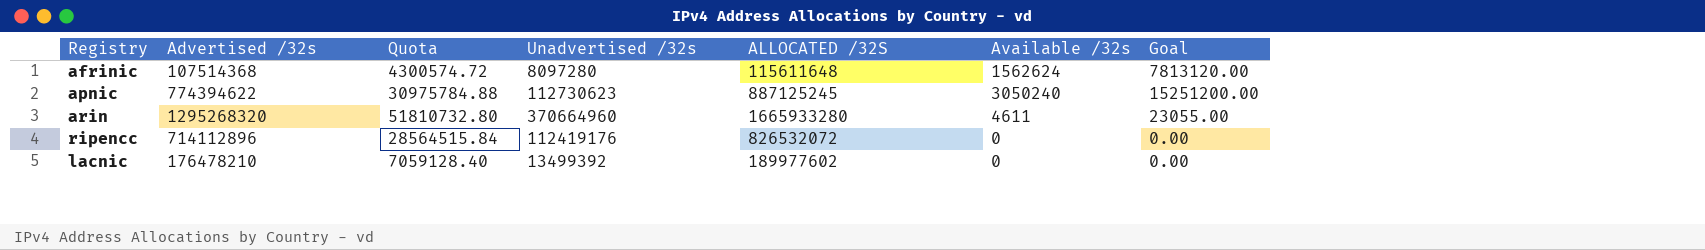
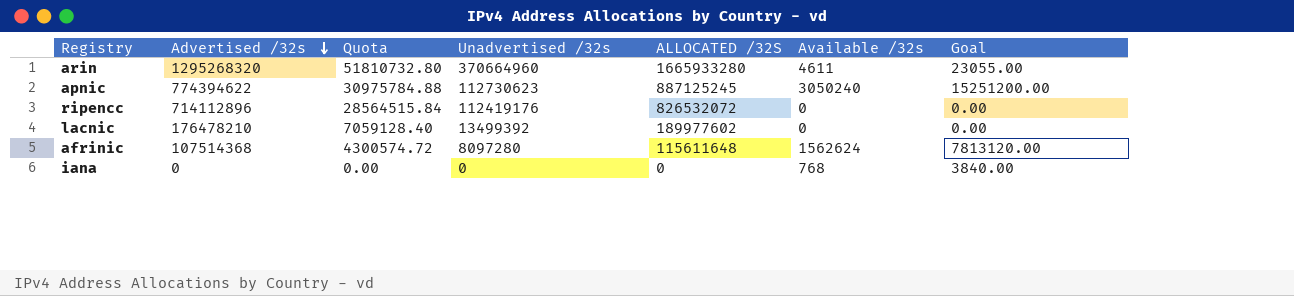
row order: none -> Advertised /32s descending
row iana: none -> 0 | 0.00 | 0 | 0 | 768 | 3840.00

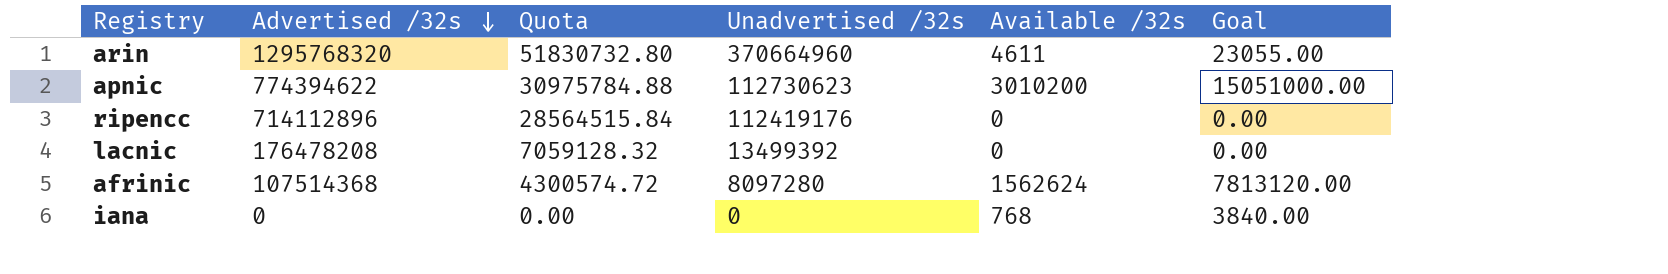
column ALLOCATED /32S | formula: [Advertised /32s] + [Unadvertised /32s] -> none
arin | Advertised /32s: 1295268320 -> 1295768320
arin | Quota: 51810732.80 -> 51830732.80
apnic | Available /32s: 3050240 -> 3010200
apnic | Goal: 15251200.00 -> 15051000.00
lacnic | Advertised /32s: 176478210 -> 176478208
lacnic | Quota: 7059128.40 -> 7059128.32

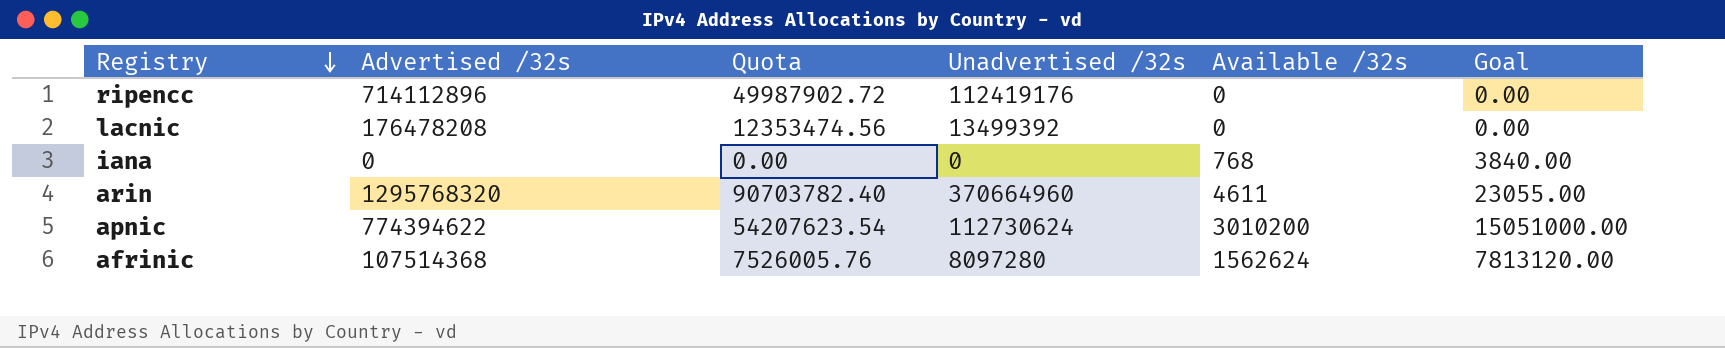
row order: Advertised /32s descending -> Registry descending
column Quota | formula: [Advertised /32s] * 0.04 -> [Advertised /32s] * 0.07
apnic | Unadvertised /32s: 112730623 -> 112730624

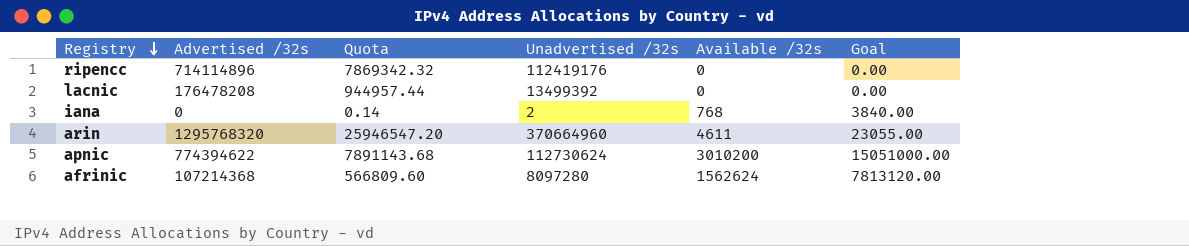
column Quota | formula: [Advertised /32s] * 0.07 -> [Unadvertised /32s] * 0.07
ripencc | Advertised /32s: 714112896 -> 714114896
iana | Unadvertised /32s: 0 -> 2
afrinic | Advertised /32s: 107514368 -> 107214368

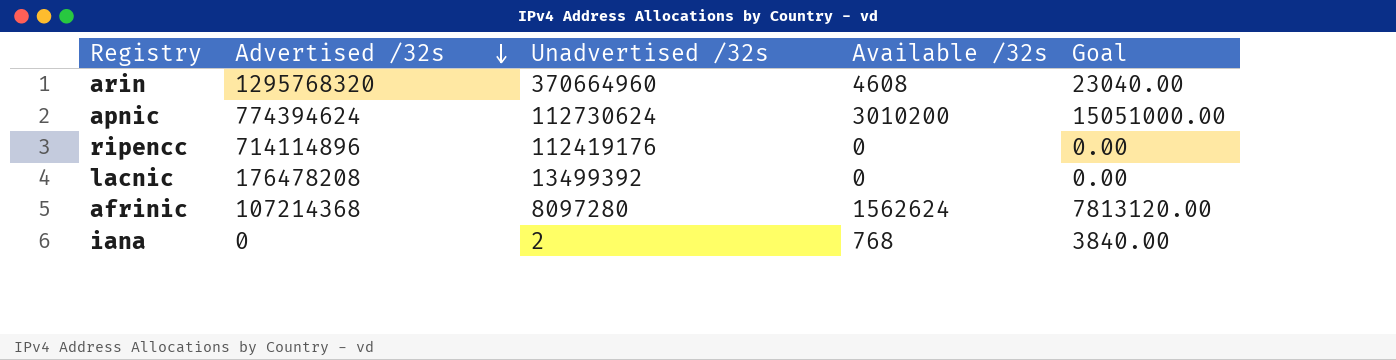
row order: Registry descending -> Advertised /32s descending
column Quota | formula: [Unadvertised /32s] * 0.07 -> none
arin | Available /32s: 4611 -> 4608
arin | Goal: 23055.00 -> 23040.00
apnic | Advertised /32s: 774394622 -> 774394624

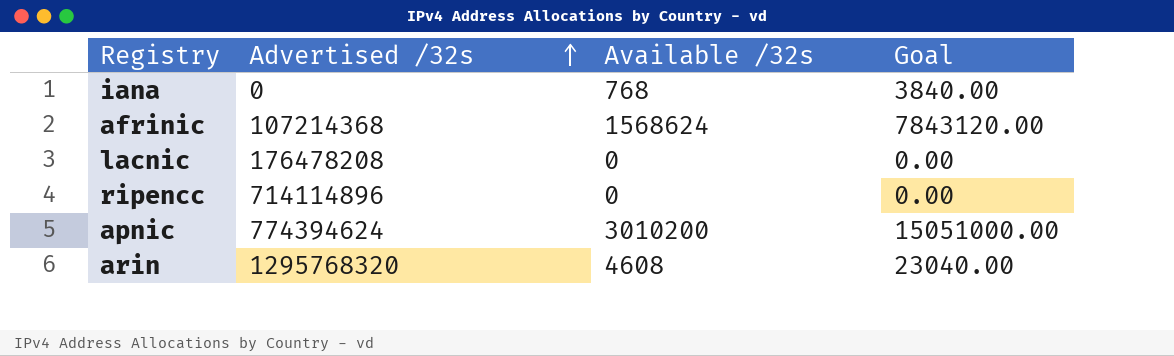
row order: Advertised /32s descending -> Advertised /32s ascending
column Unadvertised /32s | position: 3 -> none
afrinic | Available /32s: 1562624 -> 1568624
afrinic | Goal: 7813120.00 -> 7843120.00

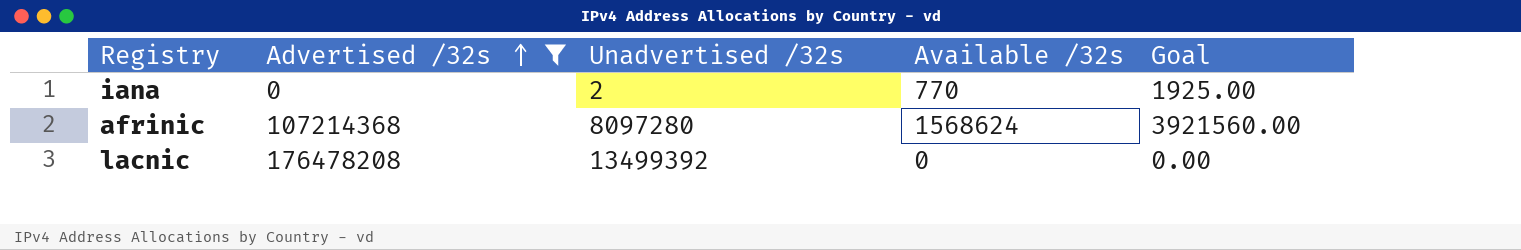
filter: none -> Advertised /32s <= 176478208
column Unadvertised /32s | position: none -> 3
column Goal | formula: [Available /32s] * 5 -> [Available /32s] * 2.5
iana | Available /32s: 768 -> 770

